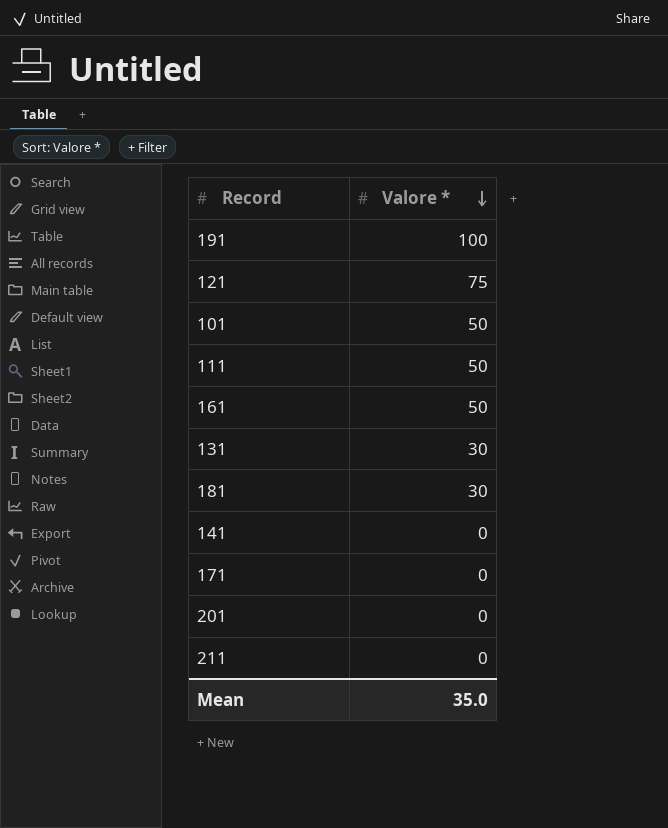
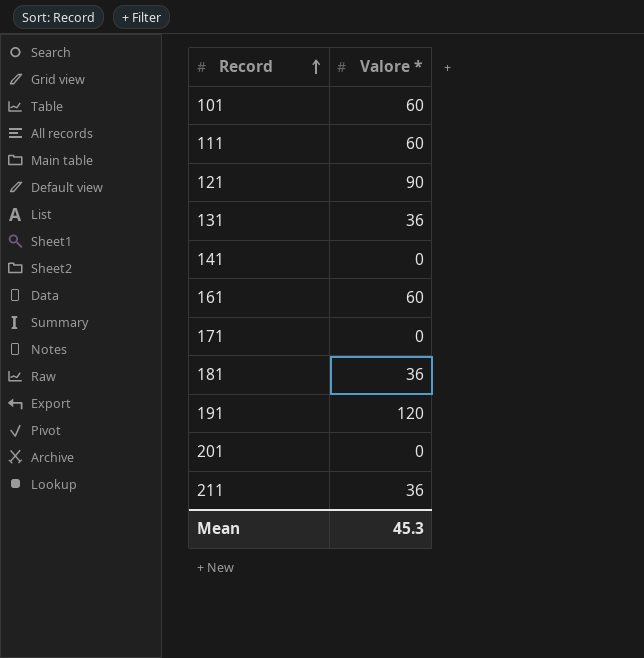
row order: Valore * descending -> Record ascending
101 | Valore *: 50 -> 60
111 | Valore *: 50 -> 60
121 | Valore *: 75 -> 90
131 | Valore *: 30 -> 36
161 | Valore *: 50 -> 60
181 | Valore *: 30 -> 36
191 | Valore *: 100 -> 120
211 | Valore *: 0 -> 36
Mean | Valore *: 35.0 -> 45.3

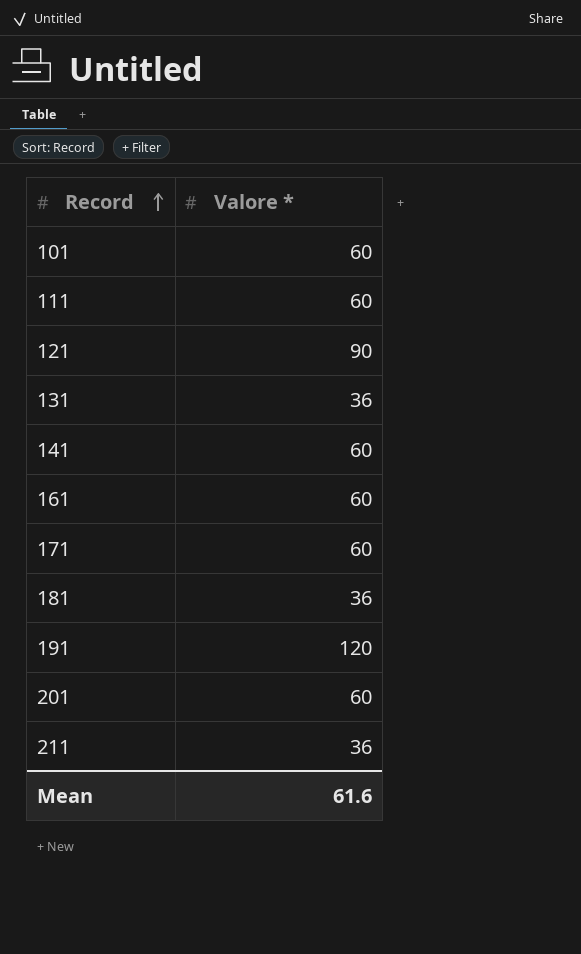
141 | Valore *: 0 -> 60
171 | Valore *: 0 -> 60
201 | Valore *: 0 -> 60
Mean | Valore *: 45.3 -> 61.6

